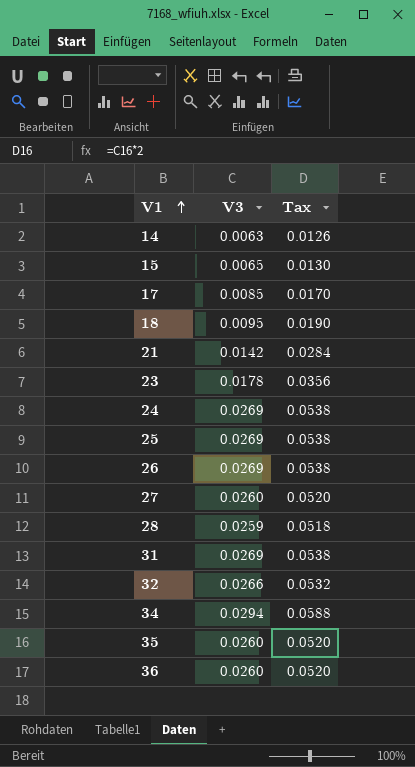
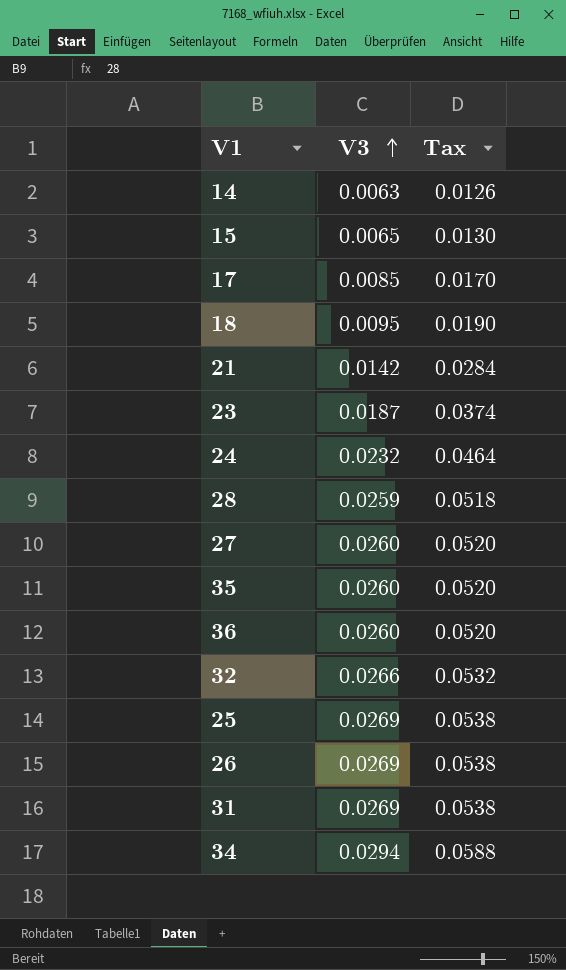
row order: V1 ascending -> V3 ascending
23 | V3: 0.0178 -> 0.0187
23 | Tax: 0.0356 -> 0.0374
24 | V3: 0.0269 -> 0.0232
24 | Tax: 0.0538 -> 0.0464

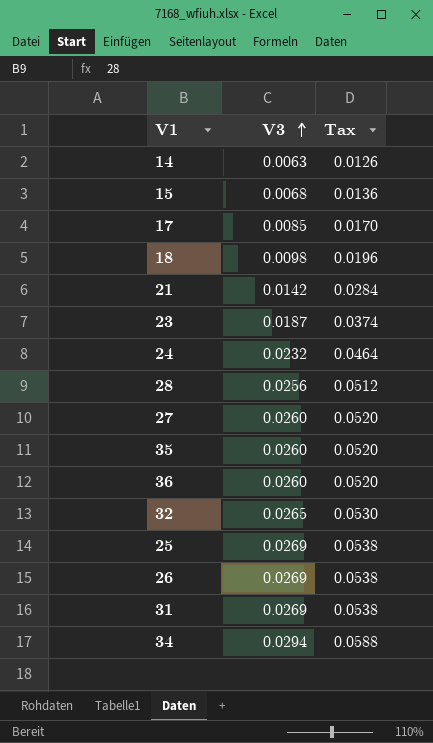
15 | V3: 0.0065 -> 0.0068
15 | Tax: 0.0130 -> 0.0136
18 | V3: 0.0095 -> 0.0098
18 | Tax: 0.0190 -> 0.0196
28 | V3: 0.0259 -> 0.0256
28 | Tax: 0.0518 -> 0.0512
32 | V3: 0.0266 -> 0.0265
32 | Tax: 0.0532 -> 0.0530

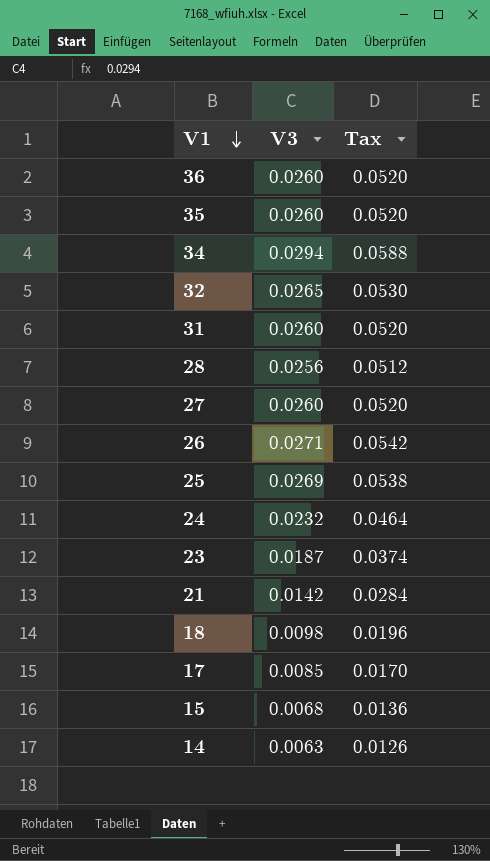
row order: V3 ascending -> V1 descending
31 | V3: 0.0269 -> 0.0260
31 | Tax: 0.0538 -> 0.0520
26 | V3: 0.0269 -> 0.0271
26 | Tax: 0.0538 -> 0.0542

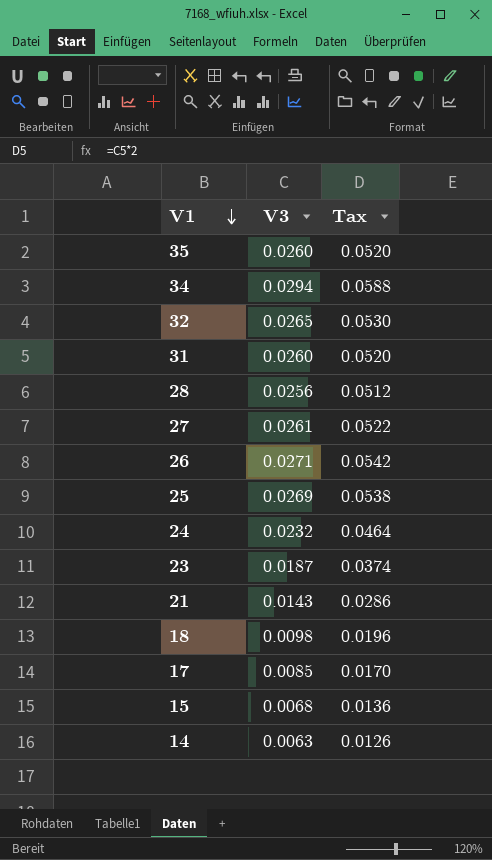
row 36: 0.0260 | 0.0520 -> none
27 | V3: 0.0260 -> 0.0261
27 | Tax: 0.0520 -> 0.0522
21 | V3: 0.0142 -> 0.0143
21 | Tax: 0.0284 -> 0.0286

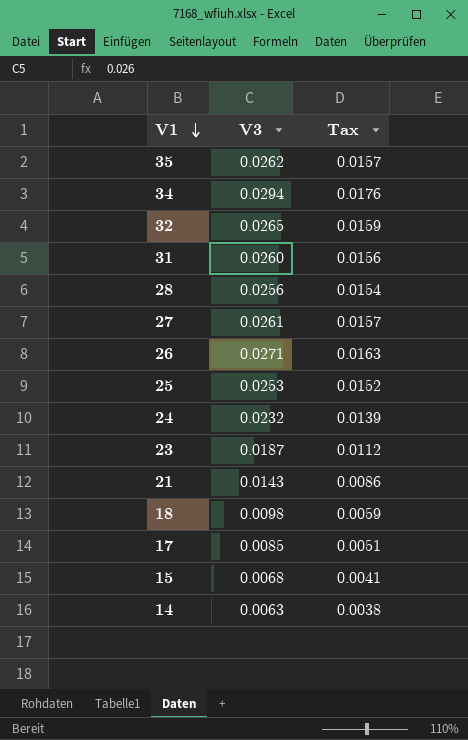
column Tax | formula: [V3] * 2 -> [V3] * 0.6
35 | V3: 0.0260 -> 0.0262
25 | V3: 0.0269 -> 0.0253

